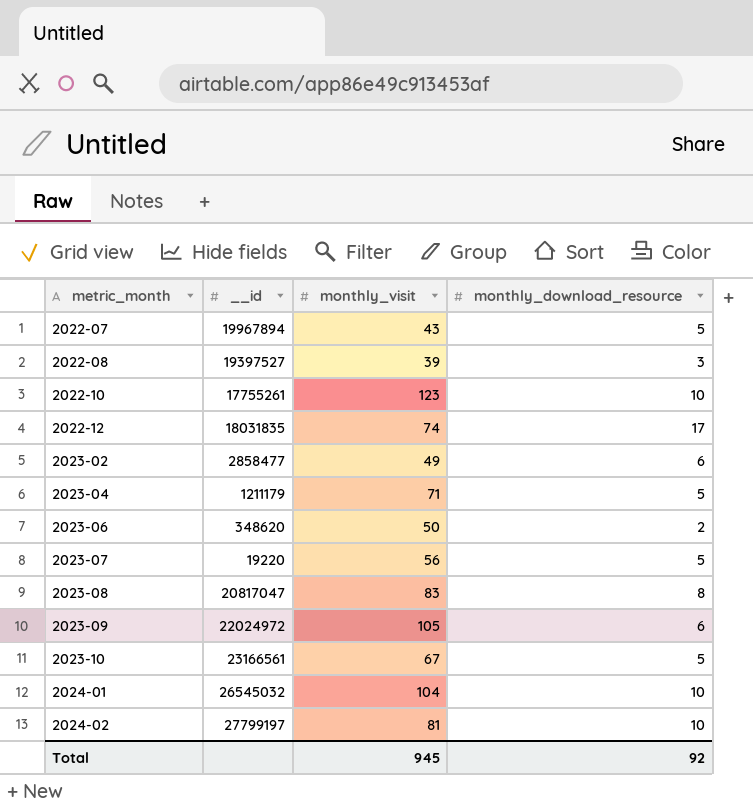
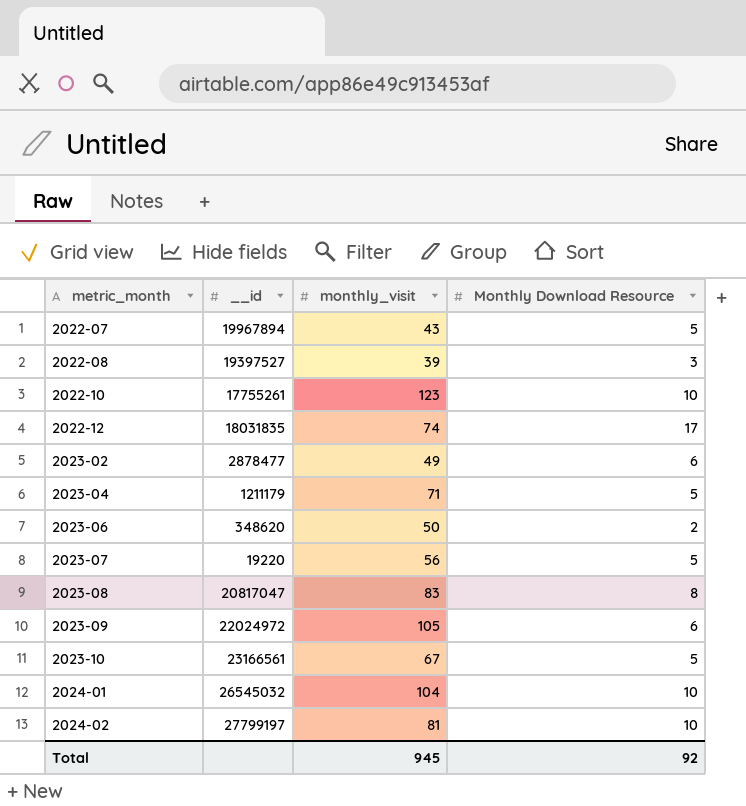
column name: monthly_download_resource -> Monthly Download Resource
2023-02 | __id: 2858477 -> 2878477

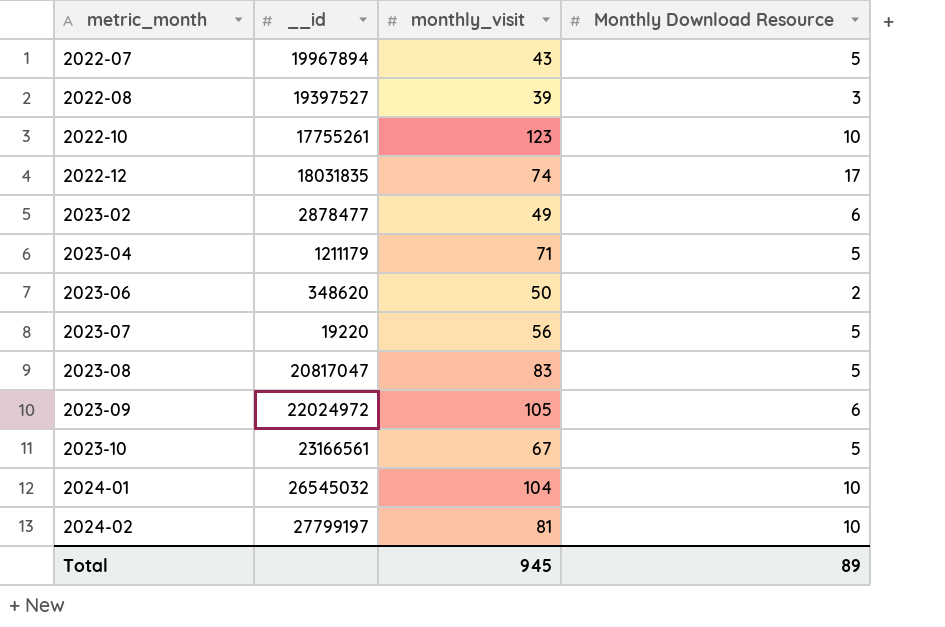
2023-08 | Monthly Download Resource: 8 -> 5
Total | Monthly Download Resource: 92 -> 89

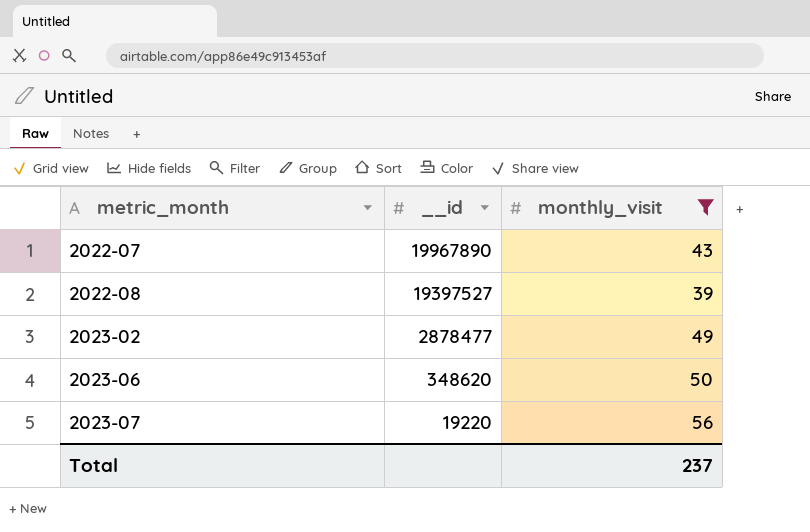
filter: none -> monthly_visit <= 56
column Monthly Download Resource | position: 4 -> none
2022-07 | __id: 19967894 -> 19967890
Total | monthly_visit: 945 -> 237

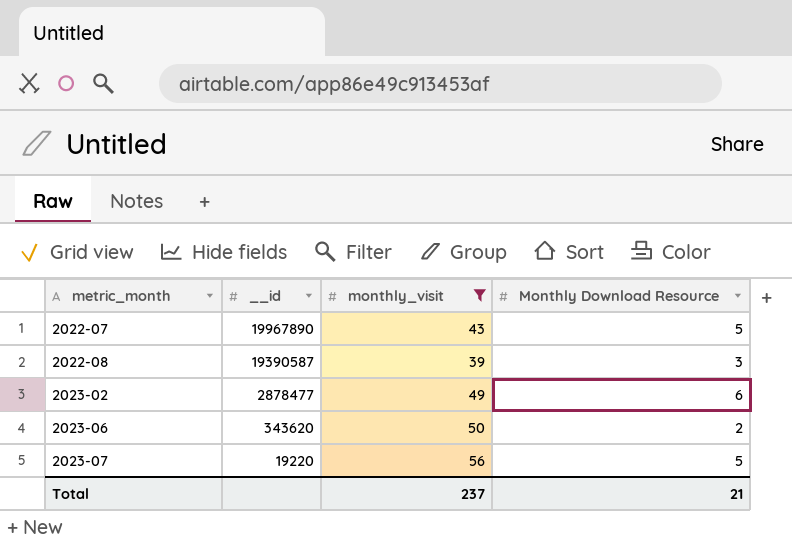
column Monthly Download Resource | position: none -> 4
2022-08 | __id: 19397527 -> 19390587
2023-06 | __id: 348620 -> 343620

